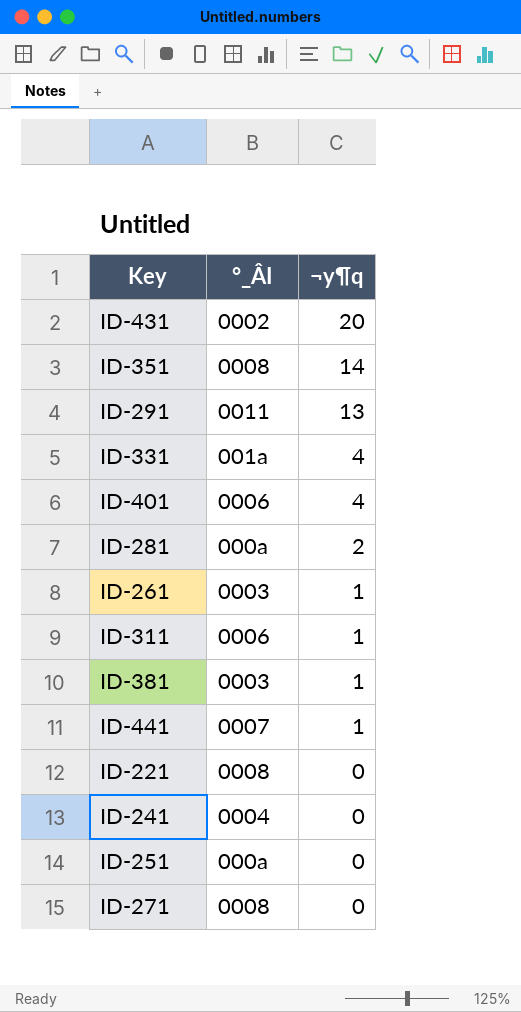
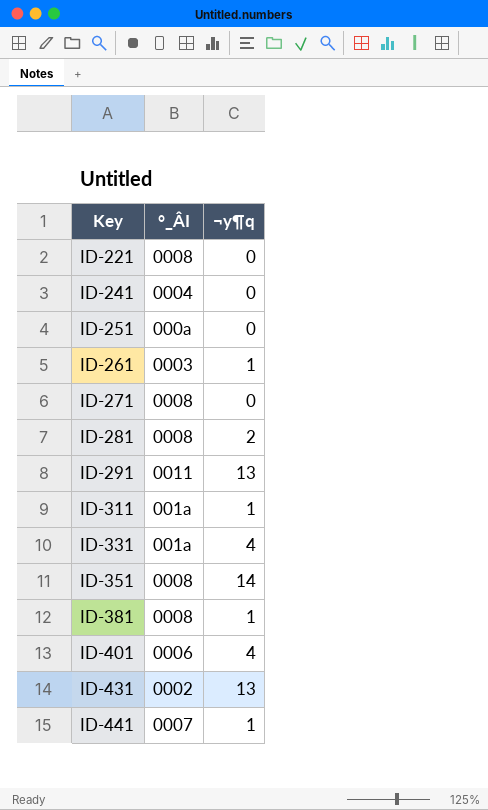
row order: ¬y¶q descending -> Key ascending
ID-281 | °_ÂI: 000a -> 0008
ID-311 | °_ÂI: 0006 -> 001a
ID-381 | °_ÂI: 0003 -> 0008
ID-431 | ¬y¶q: 20 -> 13

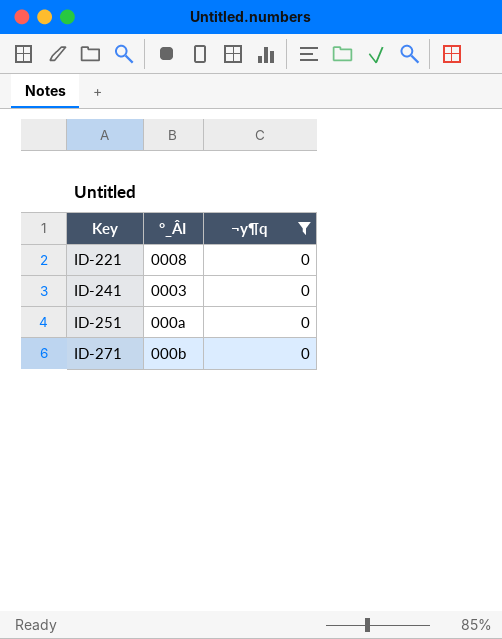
filter: none -> ¬y¶q = 0
ID-241 | °_ÂI: 0004 -> 0003
ID-271 | °_ÂI: 0008 -> 000b

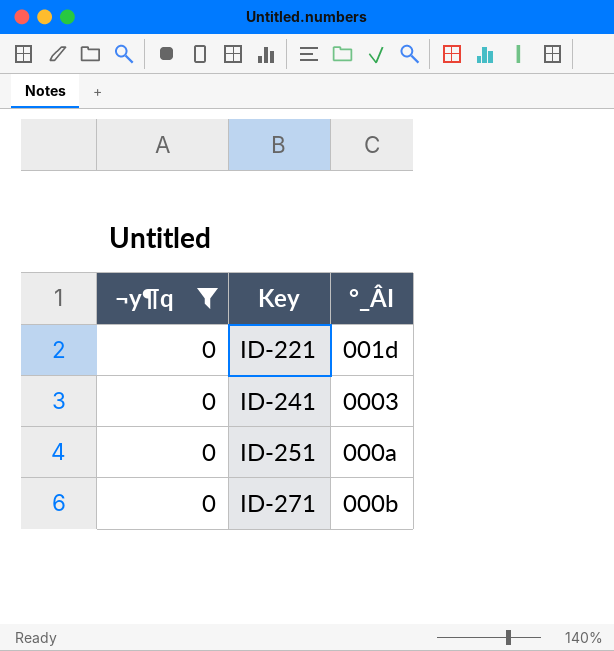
column ¬y¶q | position: 3 -> 1
ID-221 | °_ÂI: 0008 -> 001d

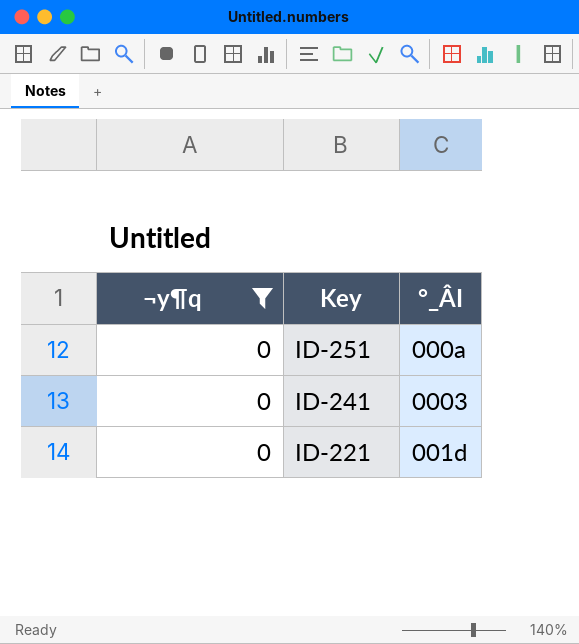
row order: Key ascending -> Key descending
row ID-271: 0 | 000b -> none

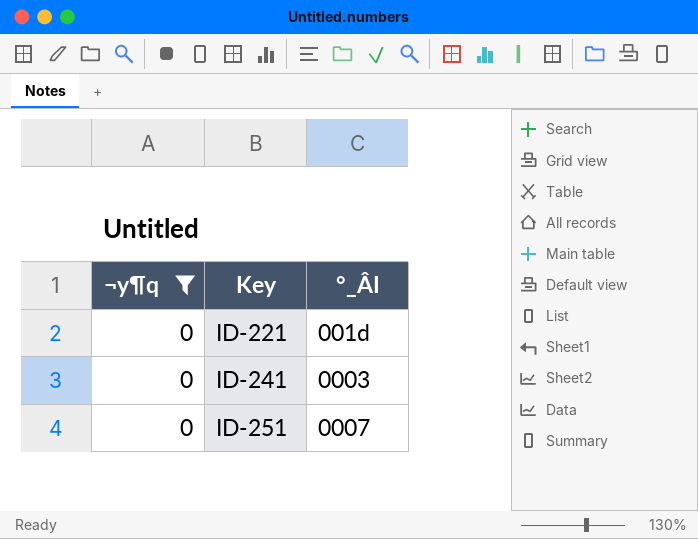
row order: Key descending -> Key ascending
ID-251 | °_ÂI: 000a -> 0007

